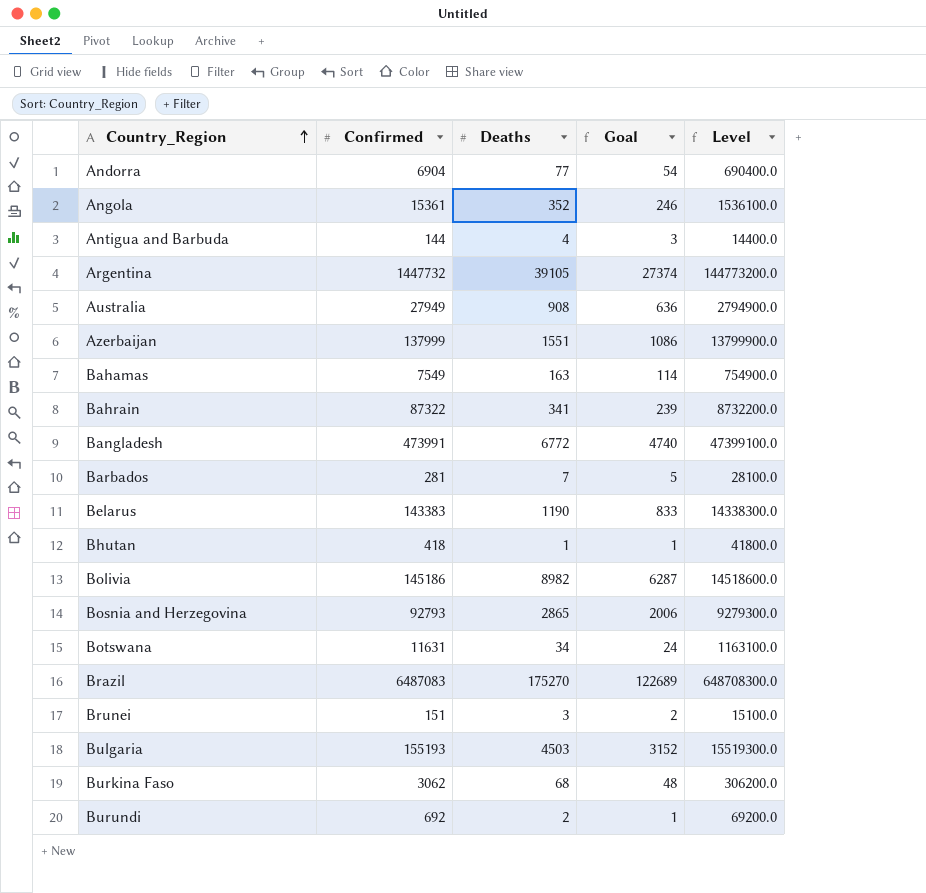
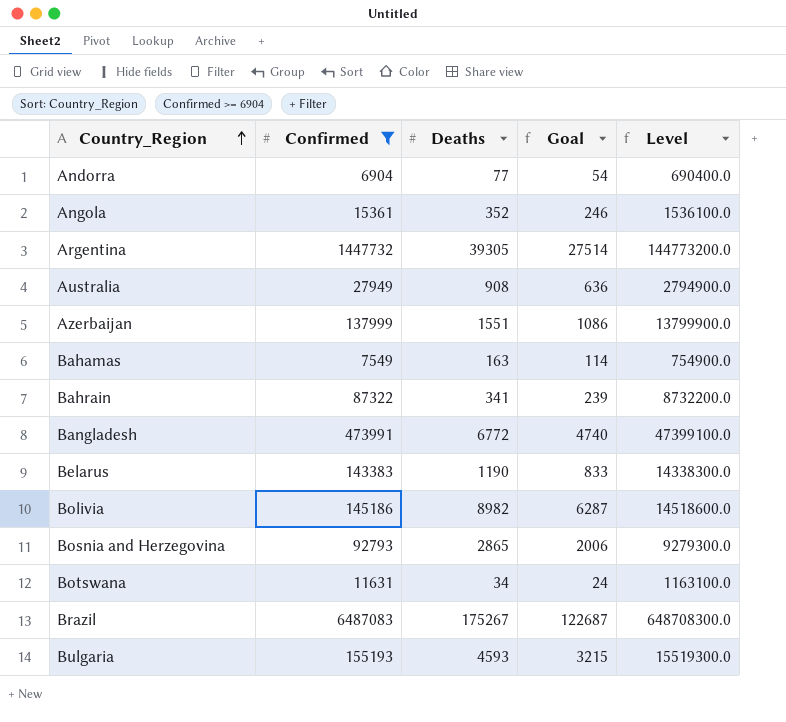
filter: none -> Confirmed >= 6904
Argentina | Deaths: 39105 -> 39305
Argentina | Goal: 27374 -> 27514
Brazil | Deaths: 175270 -> 175267
Brazil | Goal: 122689 -> 122687
Bulgaria | Deaths: 4503 -> 4593
Bulgaria | Goal: 3152 -> 3215

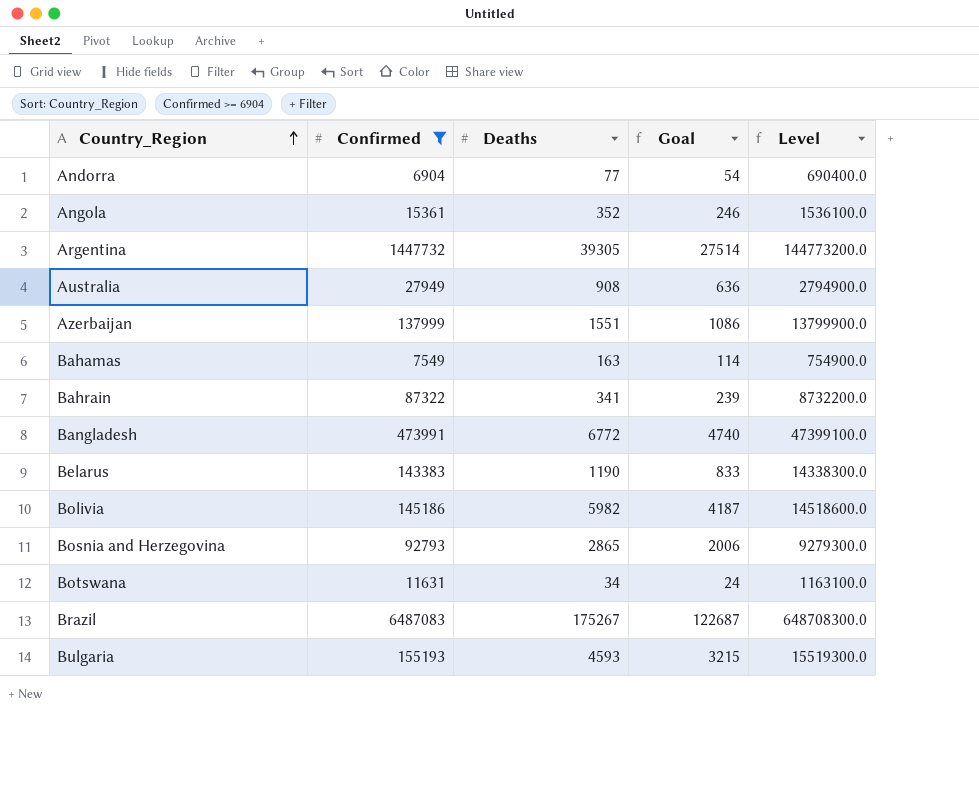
Bolivia | Deaths: 8982 -> 5982
Bolivia | Goal: 6287 -> 4187

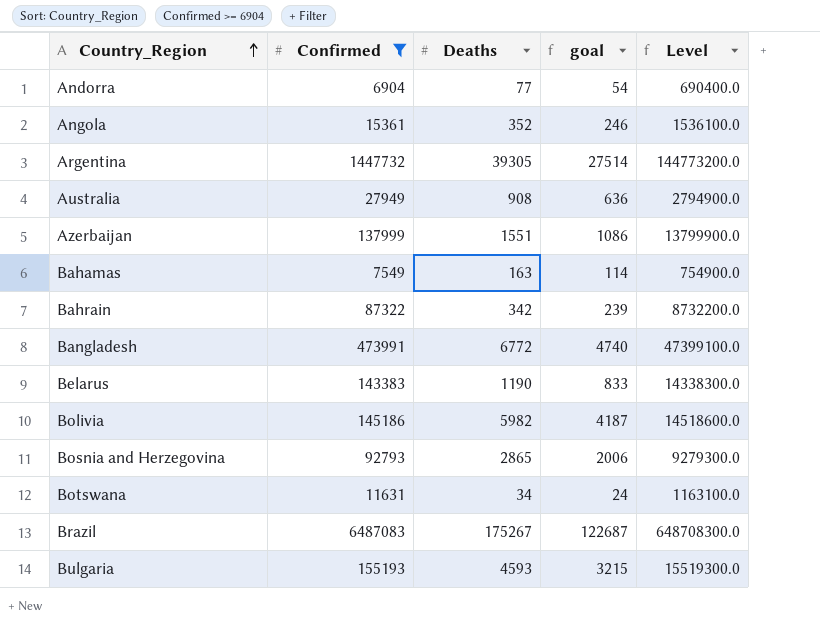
column name: Goal -> goal
Bahrain | Deaths: 341 -> 342

